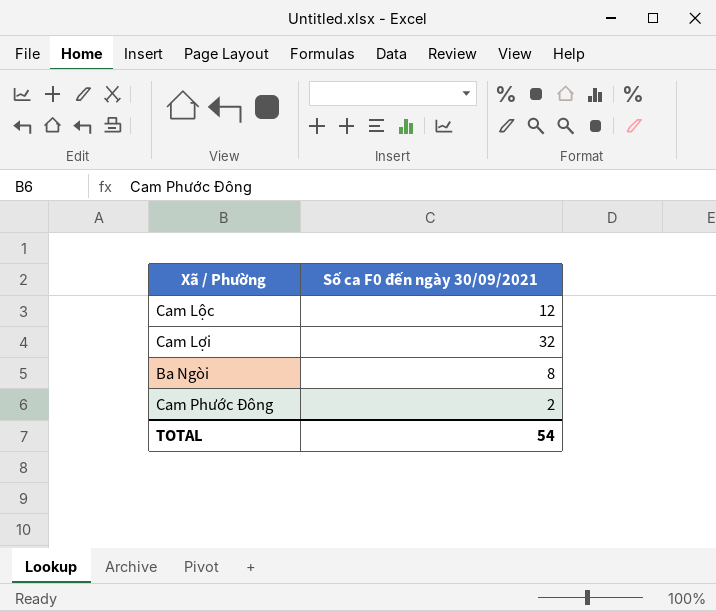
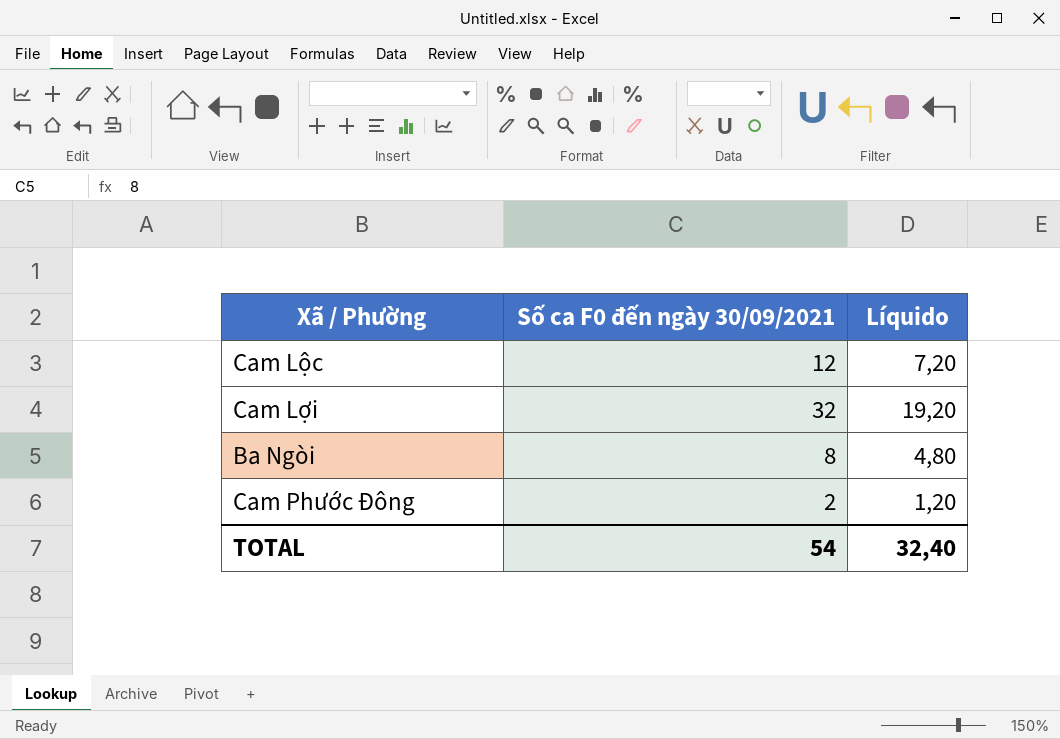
column Líquido | formula: none -> [Số ca F0 đến ngày 30/09/2021] * 0,6

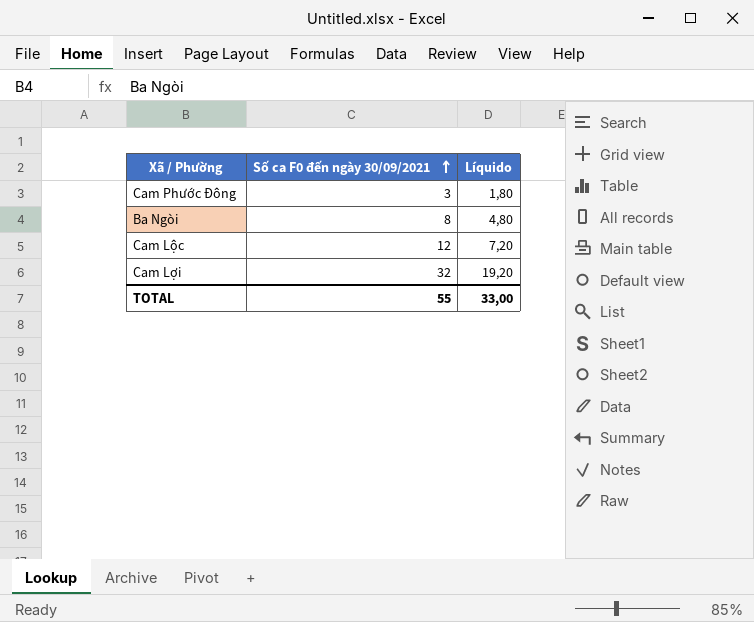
row order: none -> Số ca F0 đến ngày 30/09/2021 ascending
Cam Phước Đông | Số ca F0 đến ngày 30/09/2021: 2 -> 3
Cam Phước Đông | Líquido: 1,20 -> 1,80
TOTAL | Số ca F0 đến ngày 30/09/2021: 54 -> 55
TOTAL | Líquido: 32,40 -> 33,00

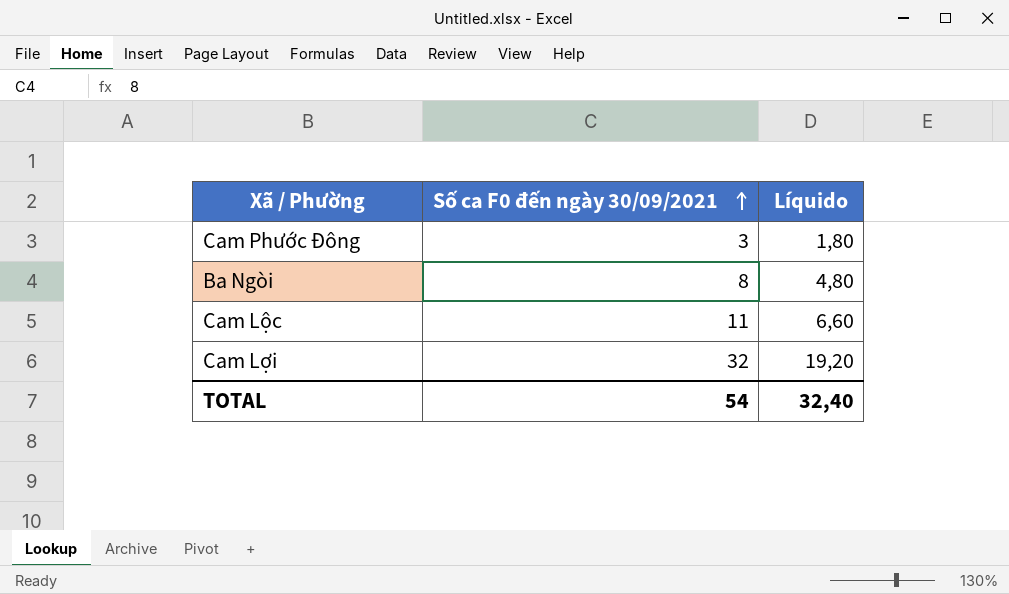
Cam Lộc | Số ca F0 đến ngày 30/09/2021: 12 -> 11
Cam Lộc | Líquido: 7,20 -> 6,60
TOTAL | Số ca F0 đến ngày 30/09/2021: 55 -> 54
TOTAL | Líquido: 33,00 -> 32,40

